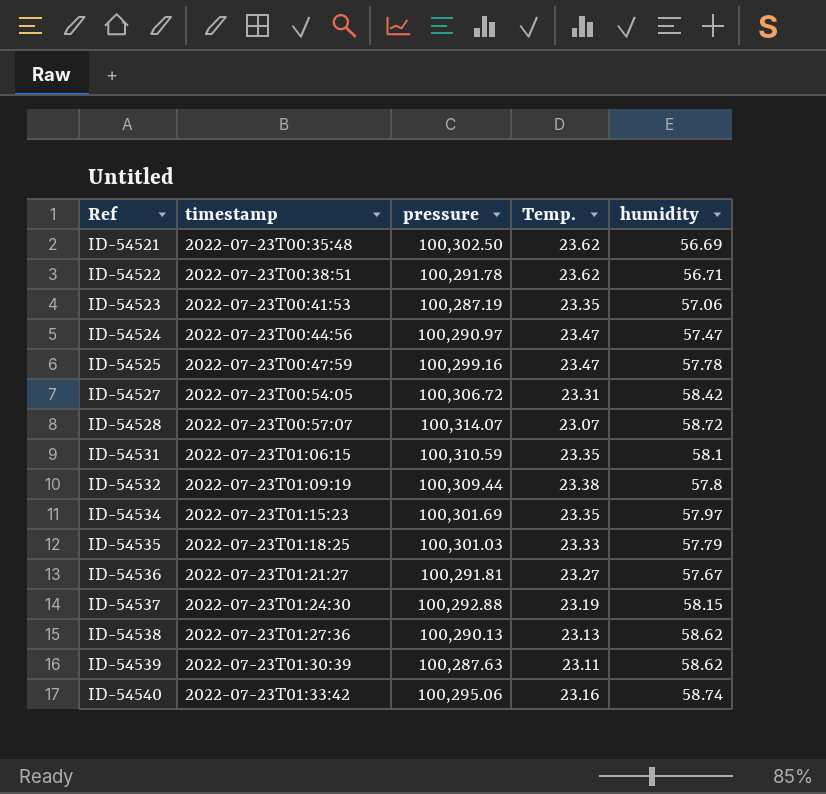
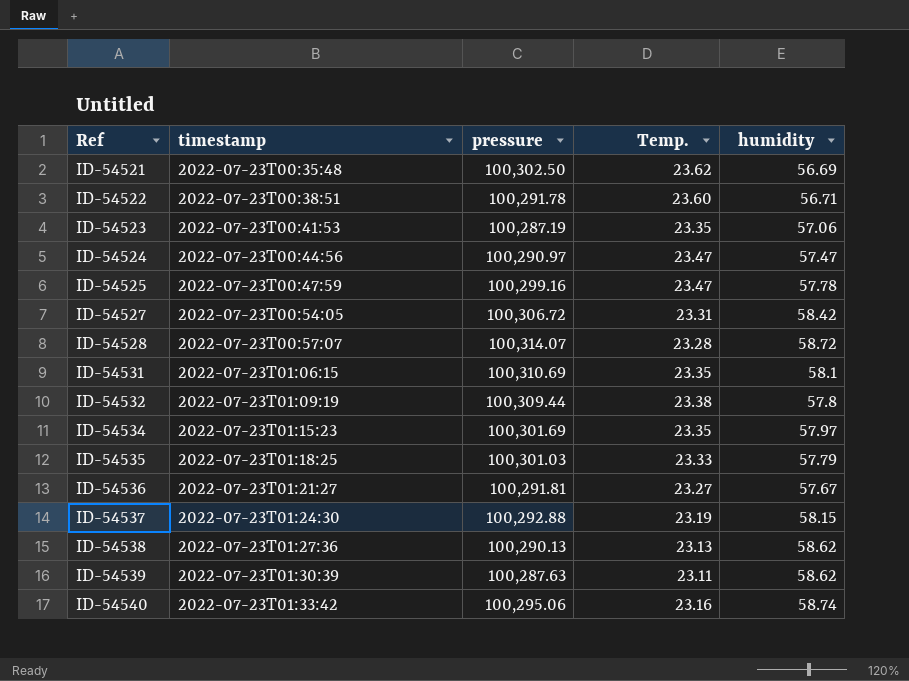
ID-54522 | Temp.: 23.62 -> 23.60
ID-54528 | Temp.: 23.07 -> 23.28
ID-54531 | pressure: 100,310.59 -> 100,310.69

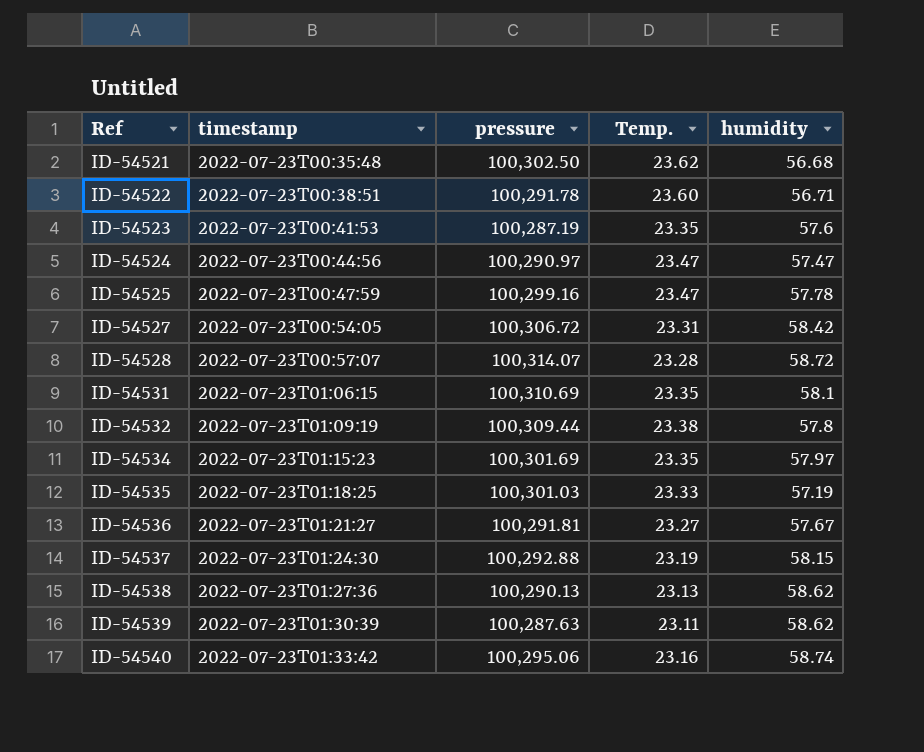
ID-54521 | humidity: 56.69 -> 56.68
ID-54523 | humidity: 57.06 -> 57.6
ID-54535 | humidity: 57.79 -> 57.19

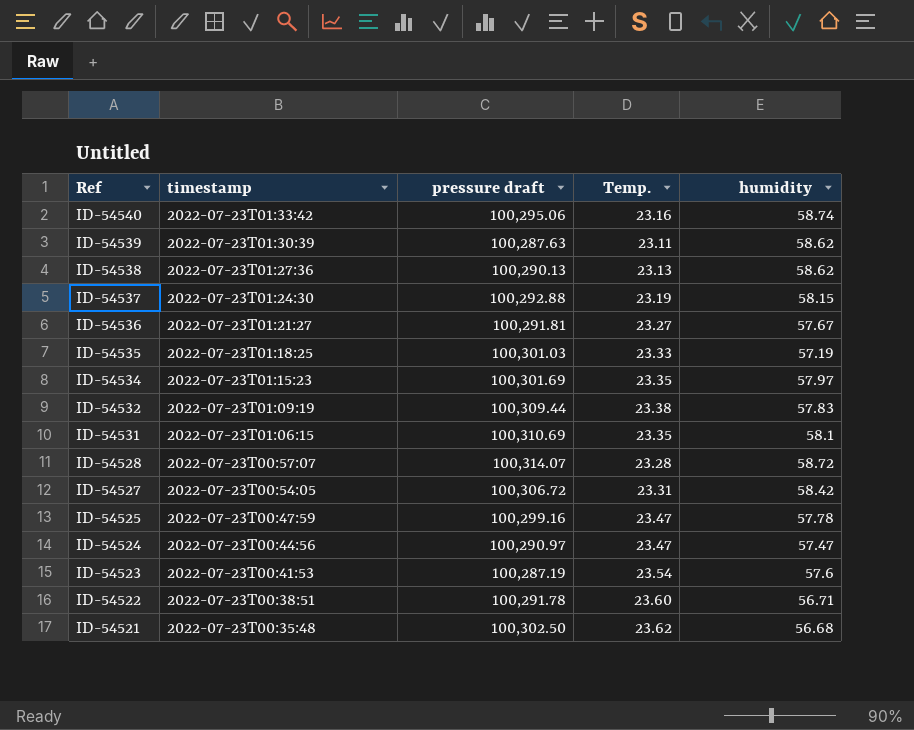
row order: Ref ascending -> Ref descending
column name: pressure -> pressure draft
ID-54532 | humidity: 57.8 -> 57.83
ID-54523 | Temp.: 23.35 -> 23.54

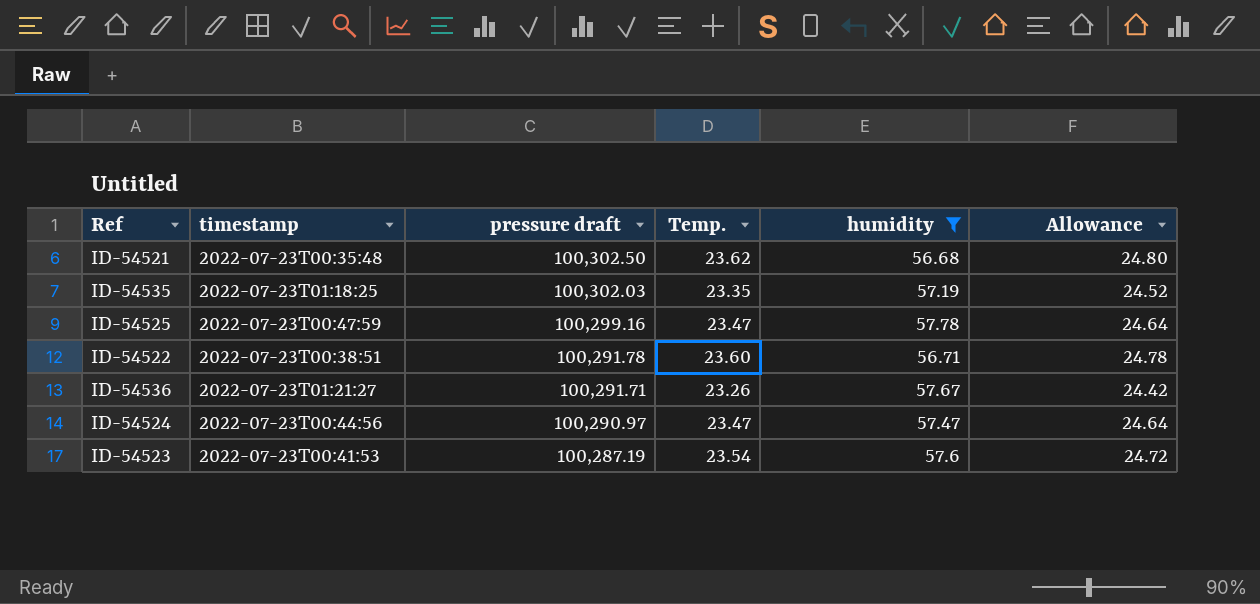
filter: none -> humidity <= 57.78
row order: Ref descending -> pressure draft descending
column Allowance | formula: none -> [Temp.] * 1.05
ID-54535 | pressure draft: 100,301.03 -> 100,302.03
ID-54535 | Temp.: 23.33 -> 23.35
ID-54536 | pressure draft: 100,291.81 -> 100,291.71
ID-54536 | Temp.: 23.27 -> 23.26

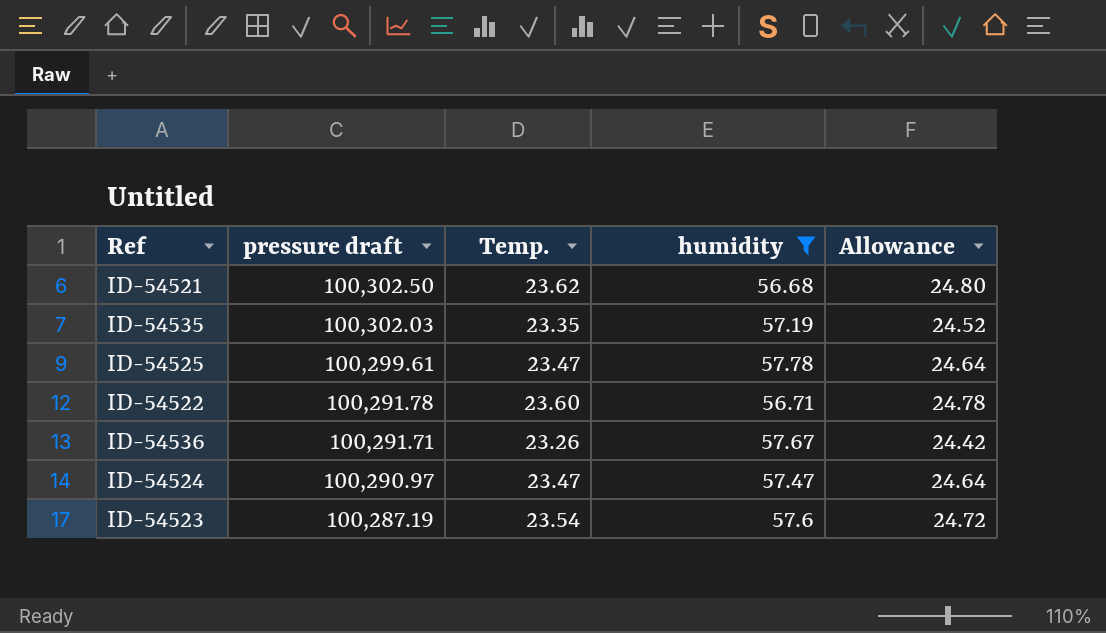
column timestamp | position: 2 -> none
ID-54525 | pressure draft: 100,299.16 -> 100,299.61

